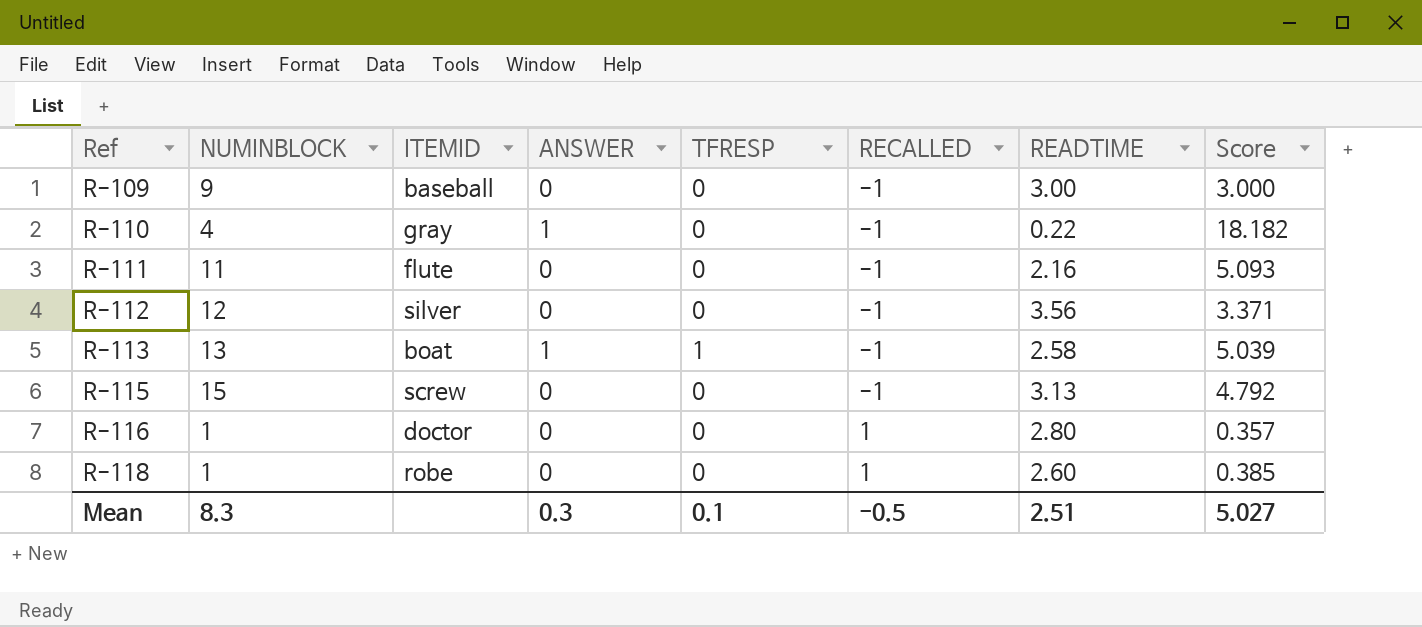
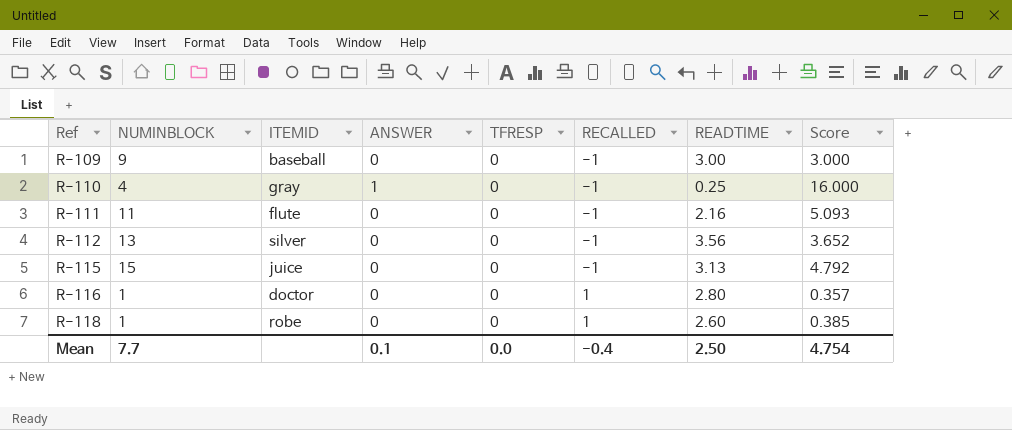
row R-113: 13 | boat | 1 | 1 | -1 | 2.58 | 5.039 -> none
R-110 | READTIME: 0.22 -> 0.25
R-110 | Score: 18.182 -> 16.000
R-112 | NUMINBLOCK: 12 -> 13
R-112 | Score: 3.371 -> 3.652
R-115 | ITEMID: screw -> juice
Mean | NUMINBLOCK: 8.3 -> 7.7
Mean | ANSWER: 0.3 -> 0.1
Mean | TFRESP: 0.1 -> 0.0
Mean | RECALLED: -0.5 -> -0.4
Mean | READTIME: 2.51 -> 2.50
Mean | Score: 5.027 -> 4.754

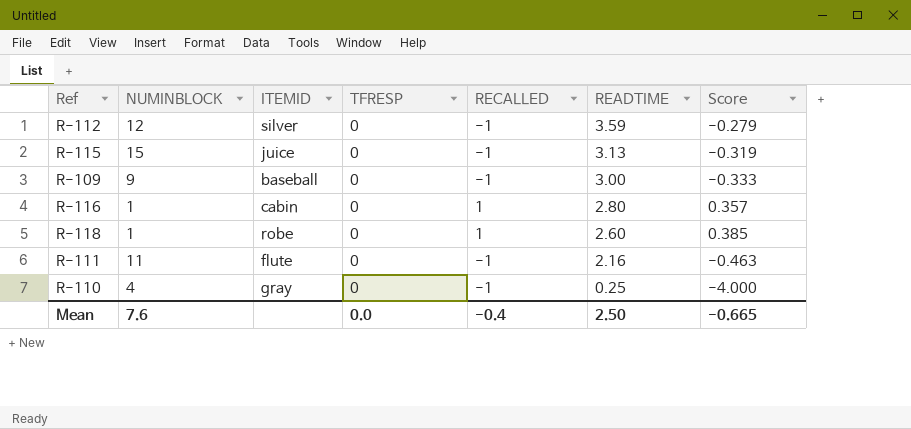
row order: Ref ascending -> READTIME descending
column ANSWER | position: 4 -> none
column Score | formula: [NUMINBLOCK] / [READTIME] -> [RECALLED] / [READTIME]
R-112 | NUMINBLOCK: 13 -> 12
R-112 | READTIME: 3.56 -> 3.59
R-116 | ITEMID: doctor -> cabin
Mean | NUMINBLOCK: 7.7 -> 7.6
Mean | Score: 4.754 -> -0.665

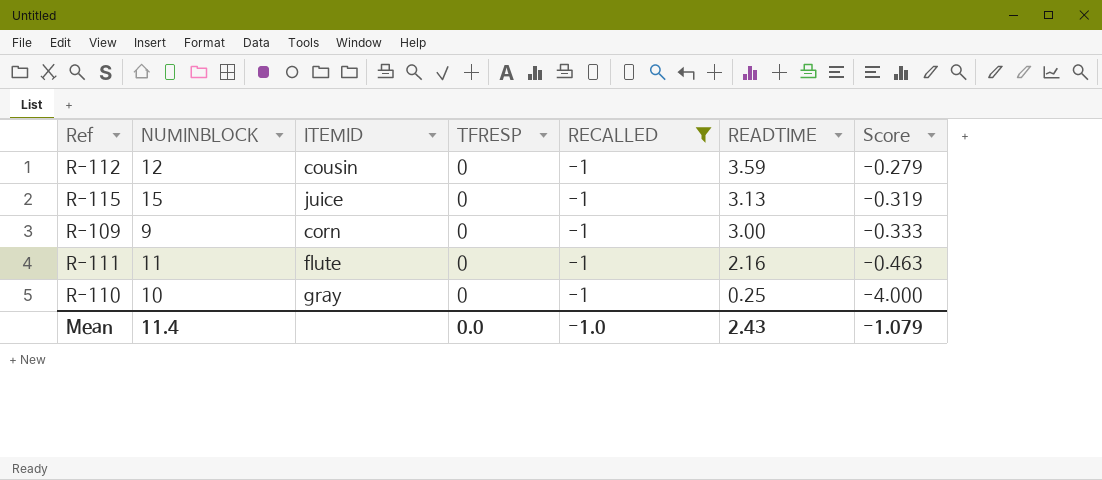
filter: none -> RECALLED = -1
R-112 | ITEMID: silver -> cousin
R-109 | ITEMID: baseball -> corn
R-110 | NUMINBLOCK: 4 -> 10
Mean | NUMINBLOCK: 7.6 -> 11.4
Mean | RECALLED: -0.4 -> -1.0
Mean | READTIME: 2.50 -> 2.43
Mean | Score: -0.665 -> -1.079

